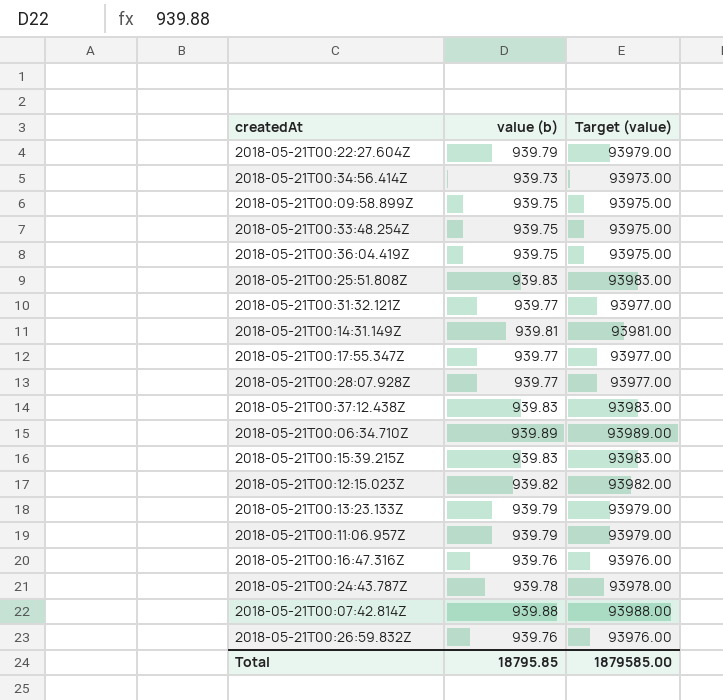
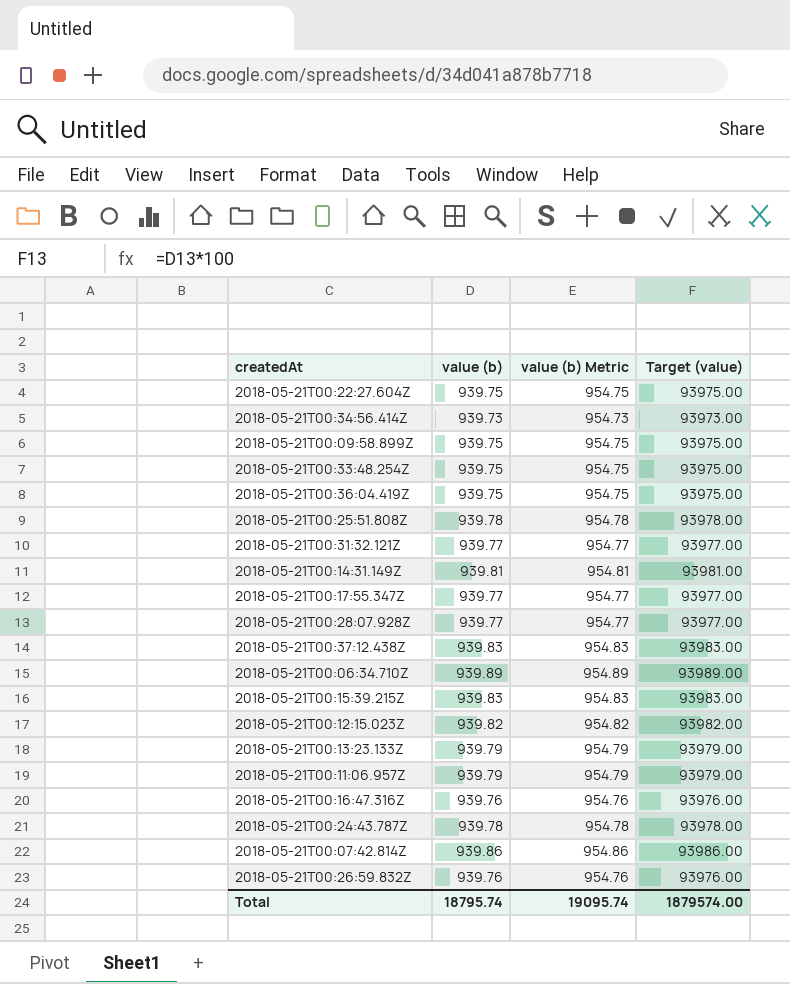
column value (b) Metric | formula: none -> [value (b)] + 15
2018-05-21T00:22:27.604Z | value (b): 939.79 -> 939.75
2018-05-21T00:22:27.604Z | Target (value): 93979.00 -> 93975.00
2018-05-21T00:25:51.808Z | value (b): 939.83 -> 939.78
2018-05-21T00:25:51.808Z | Target (value): 93983.00 -> 93978.00
2018-05-21T00:07:42.814Z | value (b): 939.88 -> 939.86
2018-05-21T00:07:42.814Z | Target (value): 93988.00 -> 93986.00
Total | value (b): 18795.85 -> 18795.74
Total | Target (value): 1879585.00 -> 1879574.00

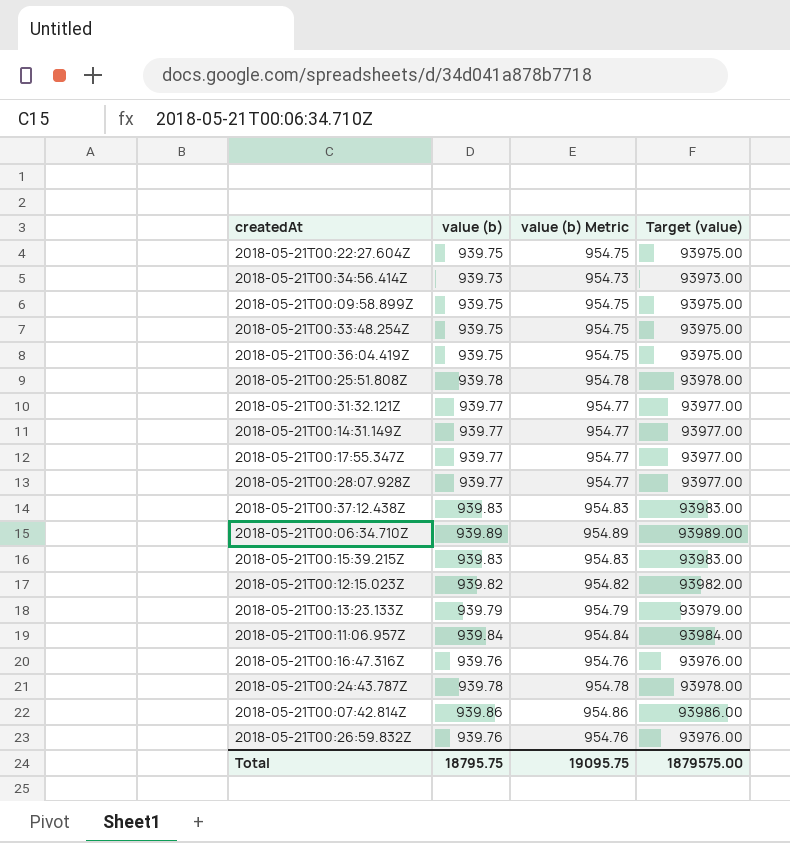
2018-05-21T00:14:31.149Z | value (b): 939.81 -> 939.77
2018-05-21T00:14:31.149Z | value (b) Metric: 954.81 -> 954.77
2018-05-21T00:14:31.149Z | Target (value): 93981.00 -> 93977.00
2018-05-21T00:11:06.957Z | value (b): 939.79 -> 939.84
2018-05-21T00:11:06.957Z | value (b) Metric: 954.79 -> 954.84
2018-05-21T00:11:06.957Z | Target (value): 93979.00 -> 93984.00
Total | value (b): 18795.74 -> 18795.75
Total | value (b) Metric: 19095.74 -> 19095.75
Total | Target (value): 1879574.00 -> 1879575.00

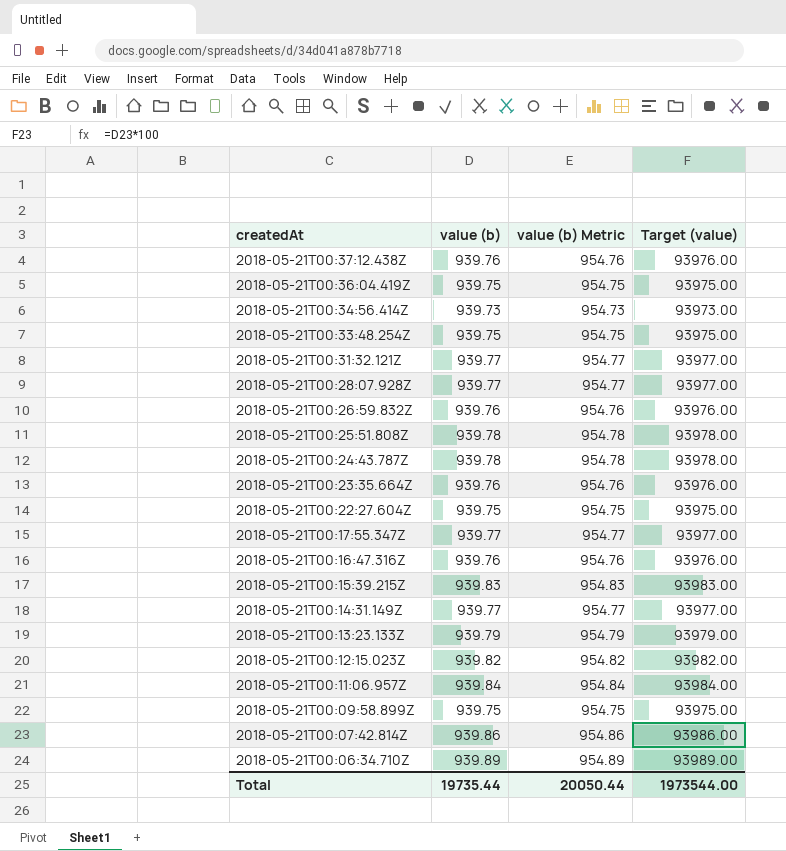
row order: none -> createdAt descending
2018-05-21T00:37:12.438Z | value (b): 939.83 -> 939.76
2018-05-21T00:37:12.438Z | value (b) Metric: 954.83 -> 954.76
2018-05-21T00:37:12.438Z | Target (value): 93983.00 -> 93976.00
row 2018-05-21T00:23:35.664Z: none -> 939.76 | 954.76 | 93976.00
Total | value (b): 18795.75 -> 19735.44
Total | value (b) Metric: 19095.75 -> 20050.44
Total | Target (value): 1879575.00 -> 1973544.00

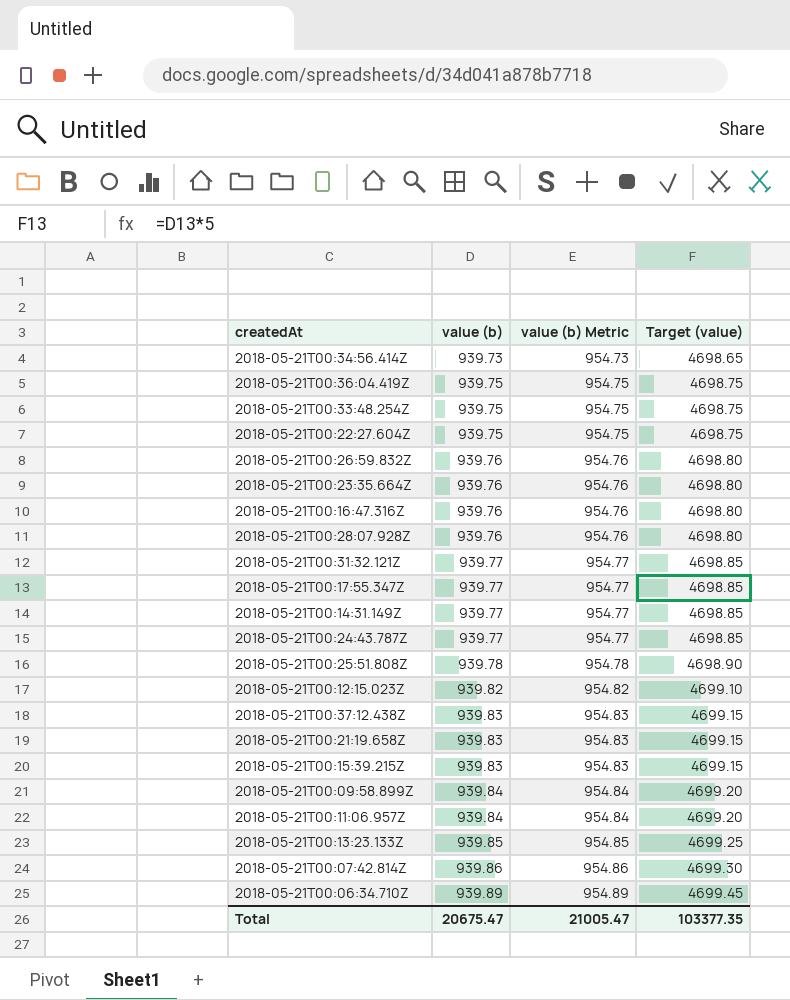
row order: createdAt descending -> value (b) ascending
column Target (value) | formula: [value (b)] * 100 -> [value (b)] * 5
2018-05-21T00:28:07.928Z | value (b): 939.77 -> 939.76
2018-05-21T00:28:07.928Z | value (b) Metric: 954.77 -> 954.76
2018-05-21T00:24:43.787Z | value (b): 939.78 -> 939.77
2018-05-21T00:24:43.787Z | value (b) Metric: 954.78 -> 954.77
2018-05-21T00:37:12.438Z | value (b): 939.76 -> 939.83
2018-05-21T00:37:12.438Z | value (b) Metric: 954.76 -> 954.83
row 2018-05-21T00:21:19.658Z: none -> 939.83 | 954.83 | 4699.15
2018-05-21T00:09:58.899Z | value (b): 939.75 -> 939.84
2018-05-21T00:09:58.899Z | value (b) Metric: 954.75 -> 954.84
2018-05-21T00:13:23.133Z | value (b): 939.79 -> 939.85
2018-05-21T00:13:23.133Z | value (b) Metric: 954.79 -> 954.85
Total | value (b): 19735.44 -> 20675.47
Total | value (b) Metric: 20050.44 -> 21005.47
Total | Target (value): 1973544.00 -> 103377.35

